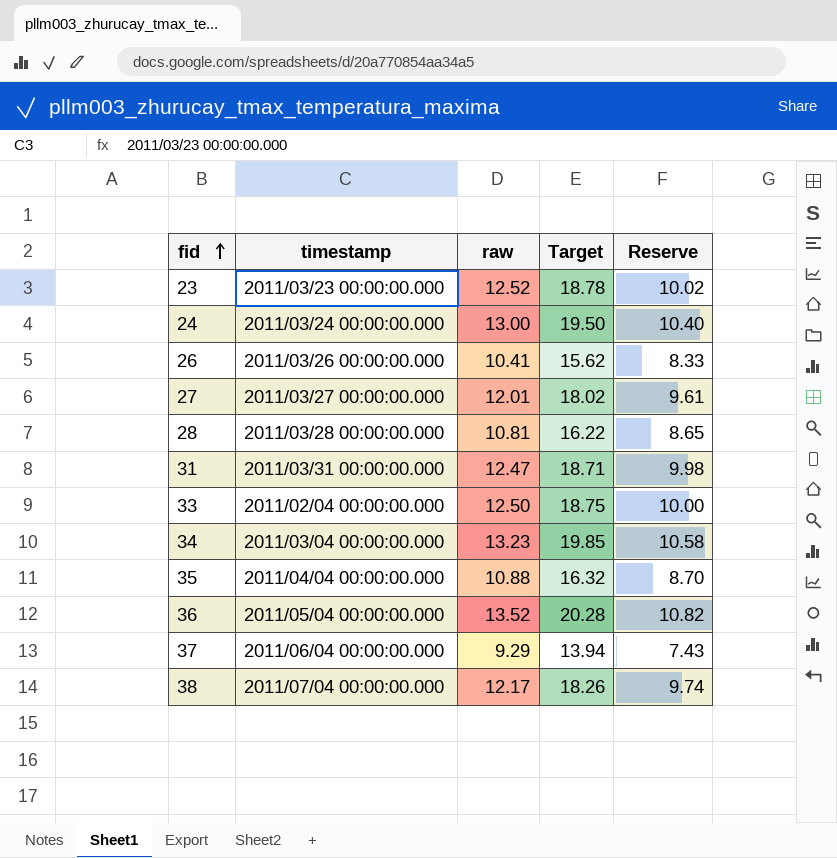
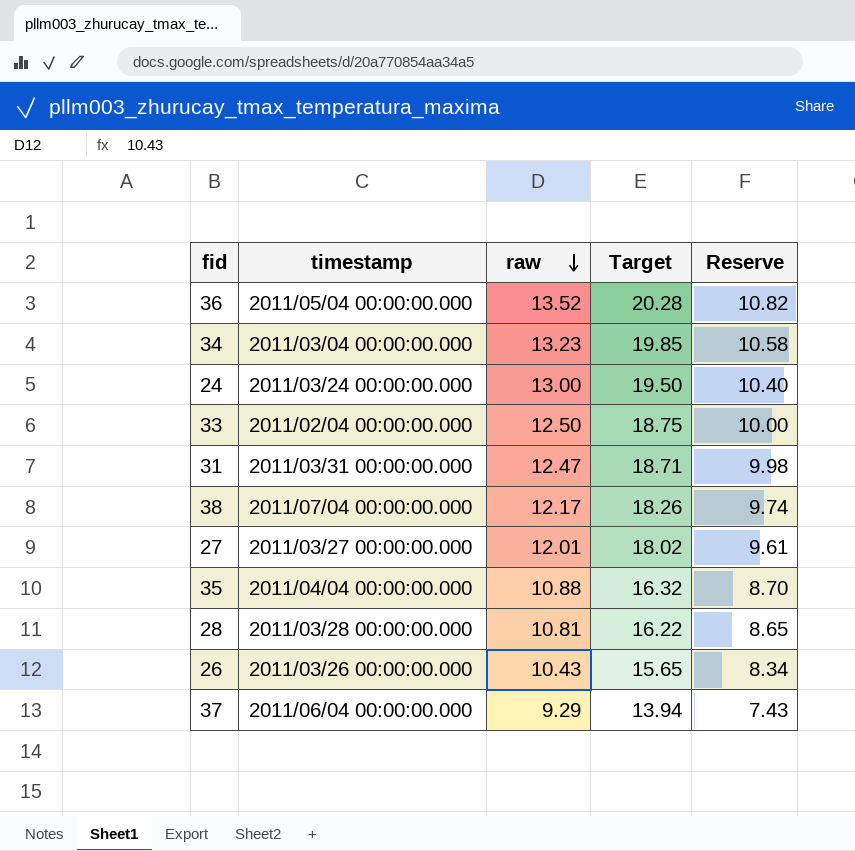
row order: fid ascending -> raw descending
row 23: 2011/03/23 00:00:00.000 | 12.52 | 18.78 | 10.02 -> none
26 | raw: 10.41 -> 10.43
26 | Target: 15.62 -> 15.65
26 | Reserve: 8.33 -> 8.34

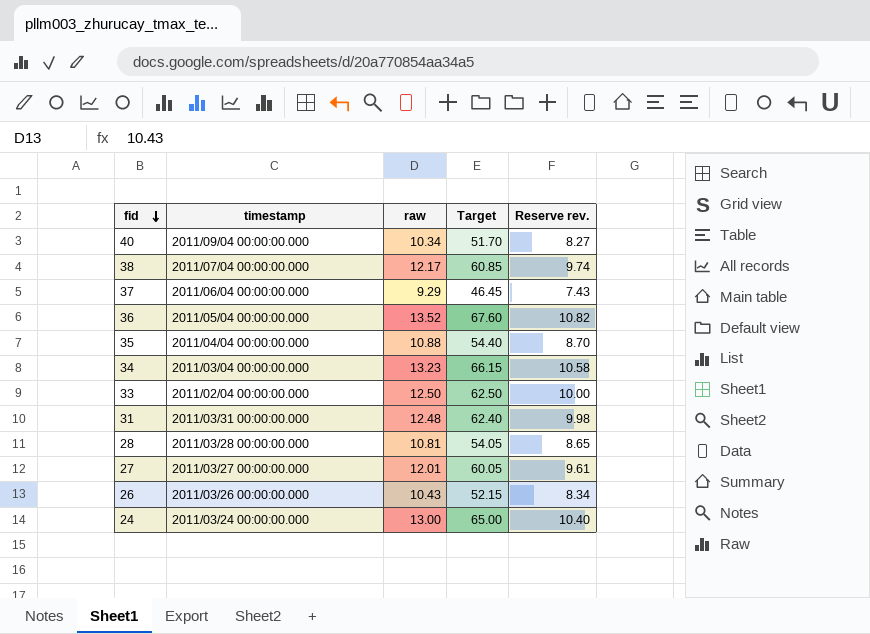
row order: raw descending -> fid descending
column Target | formula: [raw] * 1.5 -> [raw] * 5
column name: Reserve -> Reserve rev.
row 40: none -> 2011/09/04 00:00:00.000 | 10.34 | 51.70 | 8.27
31 | raw: 12.47 -> 12.48

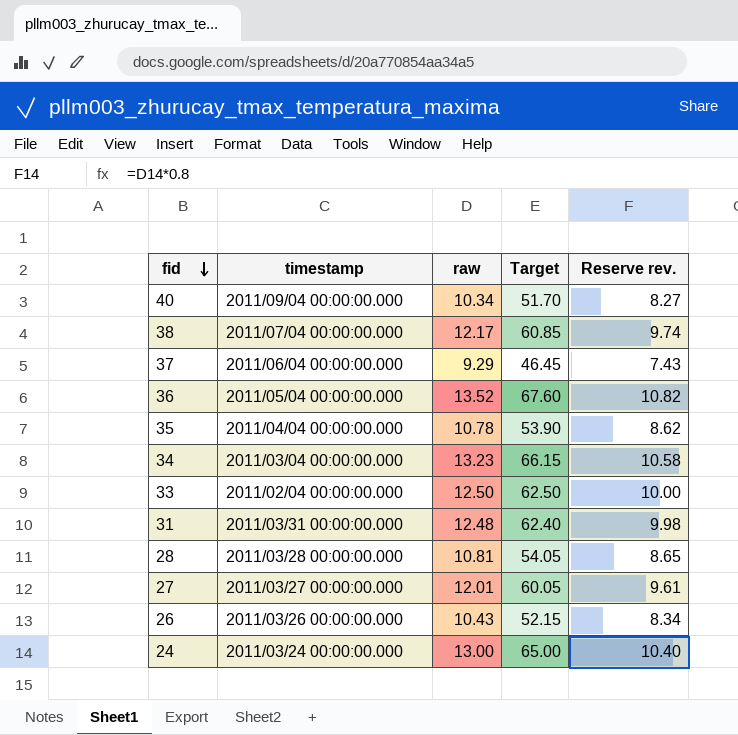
35 | raw: 10.88 -> 10.78
35 | Target: 54.40 -> 53.90
35 | Reserve rev.: 8.70 -> 8.62

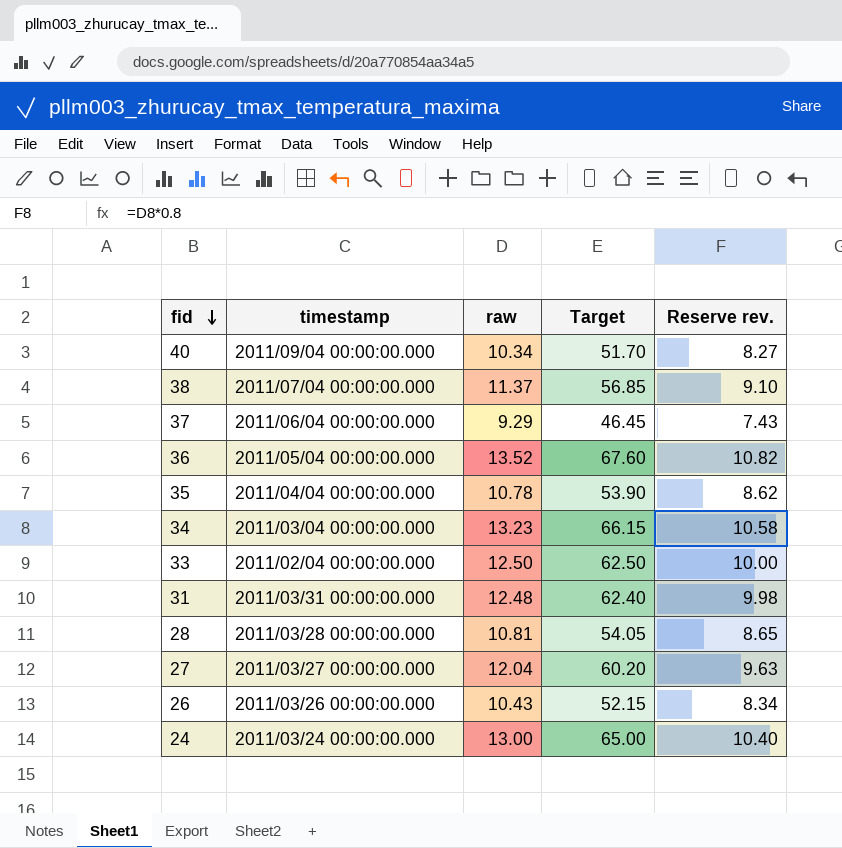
38 | raw: 12.17 -> 11.37
38 | Target: 60.85 -> 56.85
38 | Reserve rev.: 9.74 -> 9.10
27 | raw: 12.01 -> 12.04
27 | Target: 60.05 -> 60.20
27 | Reserve rev.: 9.61 -> 9.63

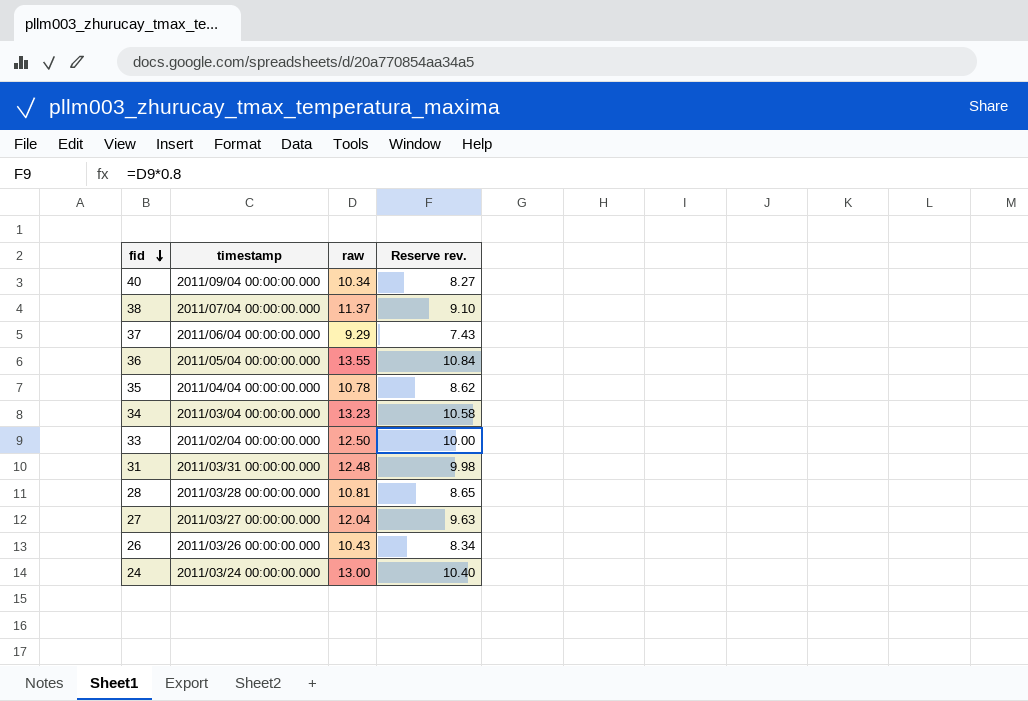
column Target | formula: [raw] * 5 -> none
36 | raw: 13.52 -> 13.55
36 | Reserve rev.: 10.82 -> 10.84

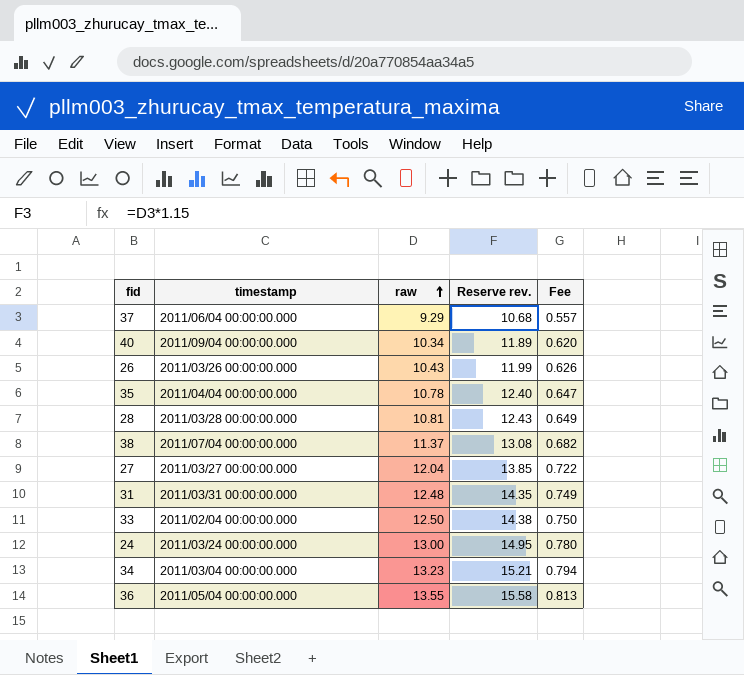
row order: fid descending -> raw ascending
column Reserve rev. | formula: [raw] * 0.8 -> [raw] * 1.15
column Fee | formula: none -> [raw] * 0.06

